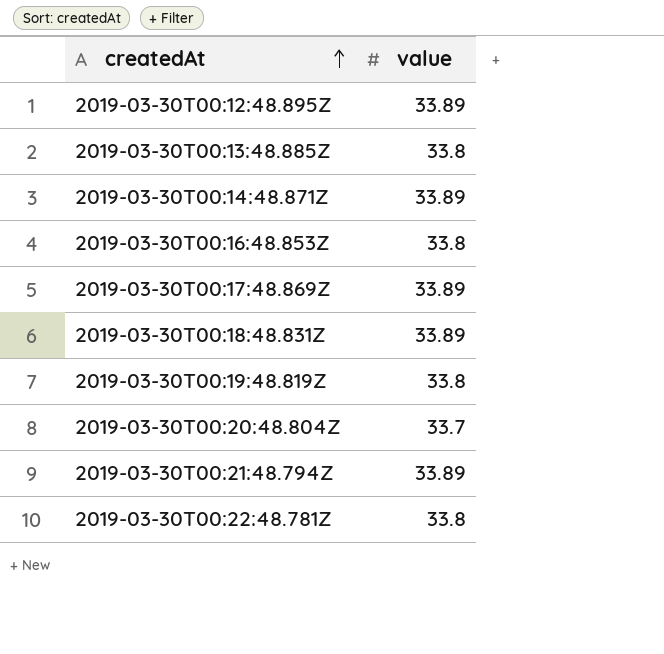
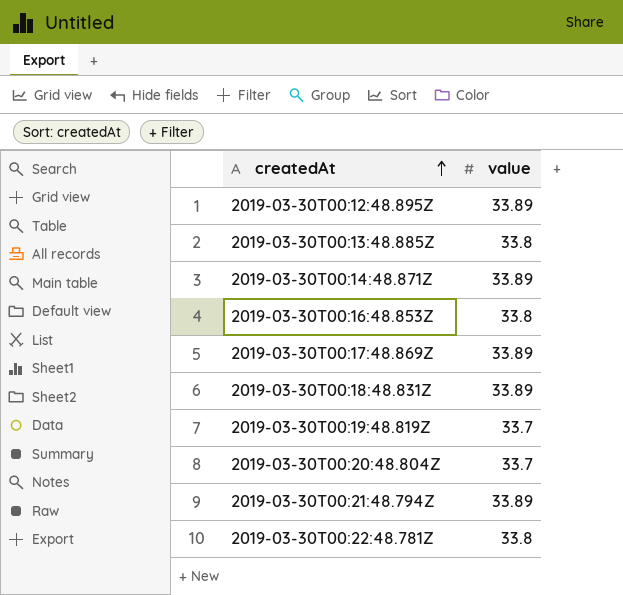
2019-03-30T00:19:48.819Z | value: 33.8 -> 33.7

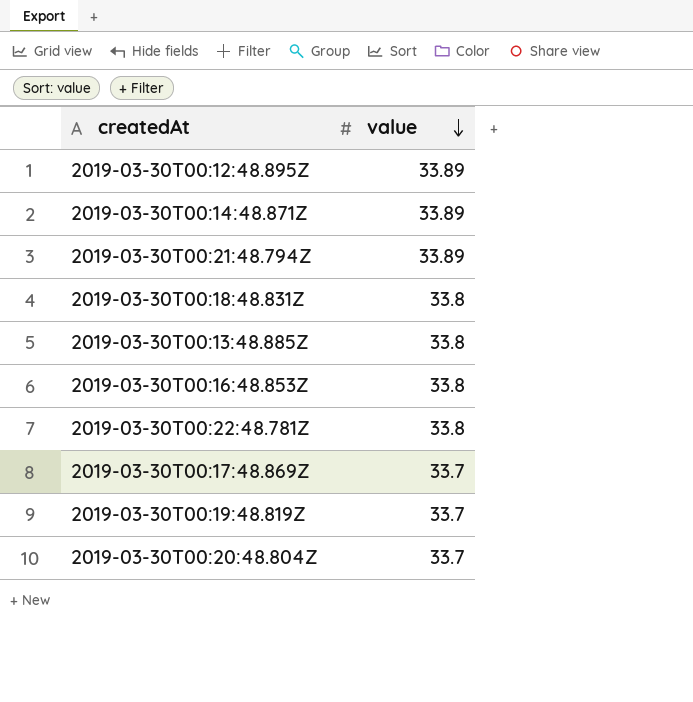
row order: createdAt ascending -> value descending
2019-03-30T00:18:48.831Z | value: 33.89 -> 33.8
2019-03-30T00:17:48.869Z | value: 33.89 -> 33.7

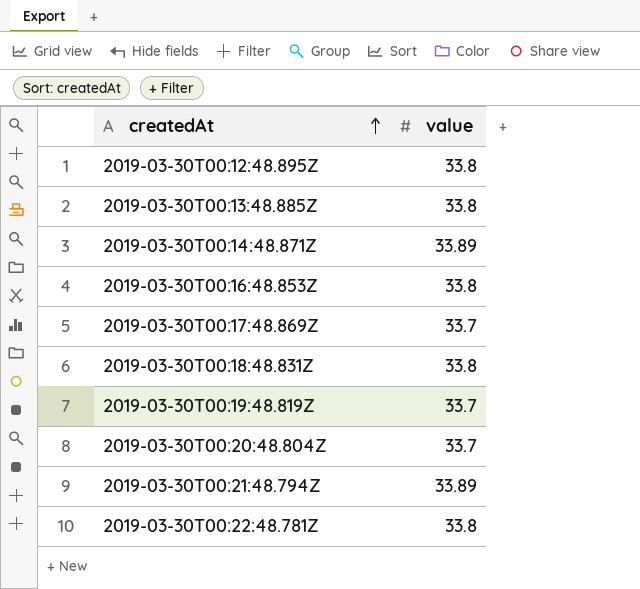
row order: value descending -> createdAt ascending
2019-03-30T00:12:48.895Z | value: 33.89 -> 33.8

